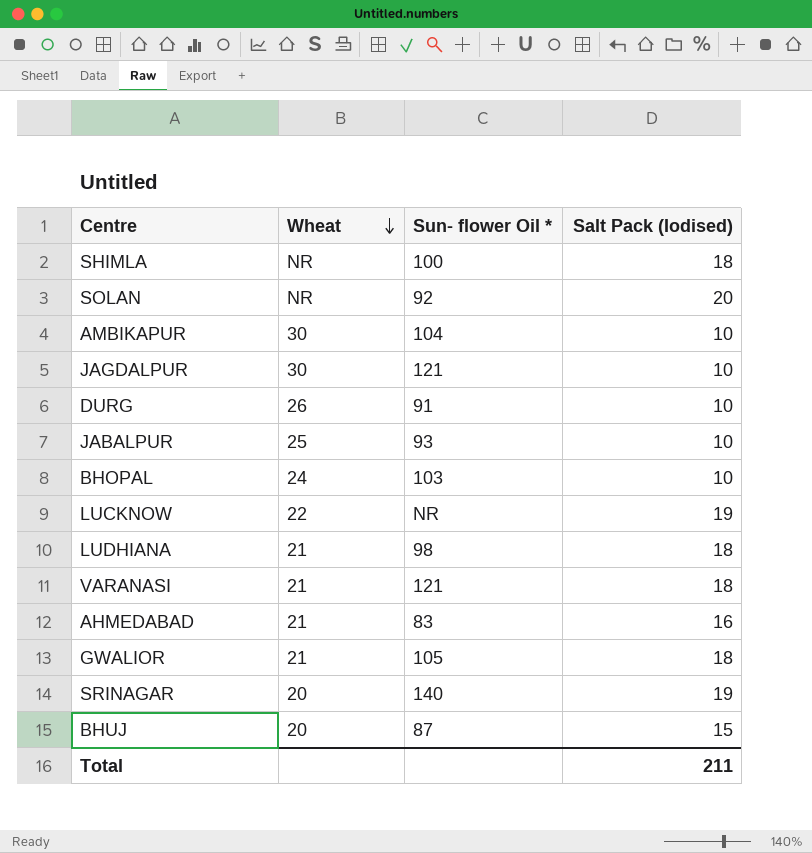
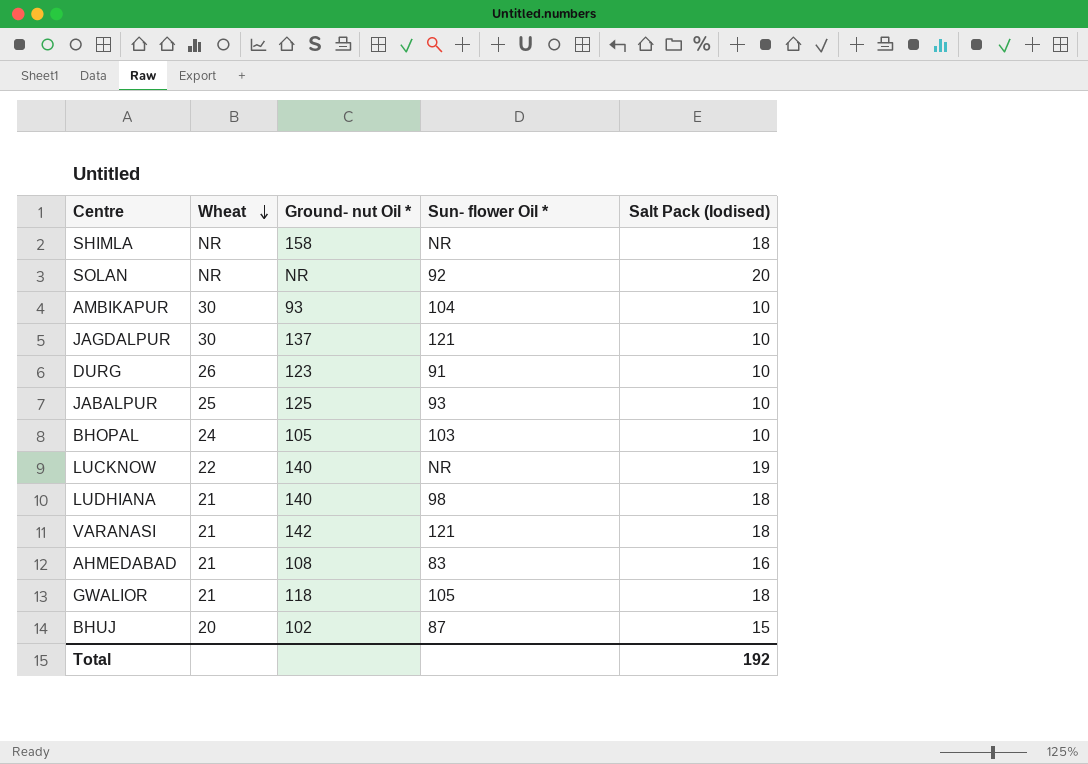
column Ground- nut Oil * | position: none -> 3
row SRINAGAR: 20 | 140 | 19 -> none
SHIMLA | Sun- flower Oil *: 100 -> NR
Total | Salt Pack (Iodised): 211 -> 192

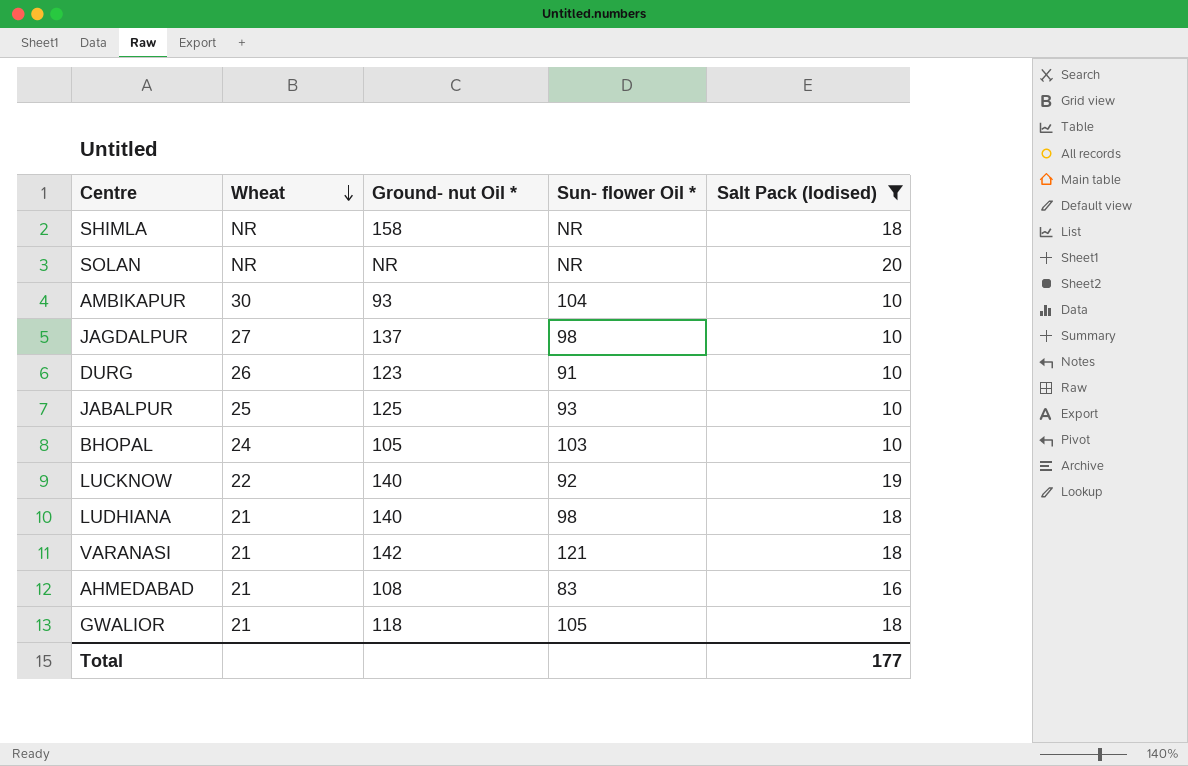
filter: none -> Salt Pack (Iodised) != 15
SOLAN | Sun- flower Oil *: 92 -> NR
JAGDALPUR | Wheat: 30 -> 27
JAGDALPUR | Sun- flower Oil *: 121 -> 98
LUCKNOW | Sun- flower Oil *: NR -> 92
Total | Salt Pack (Iodised): 192 -> 177

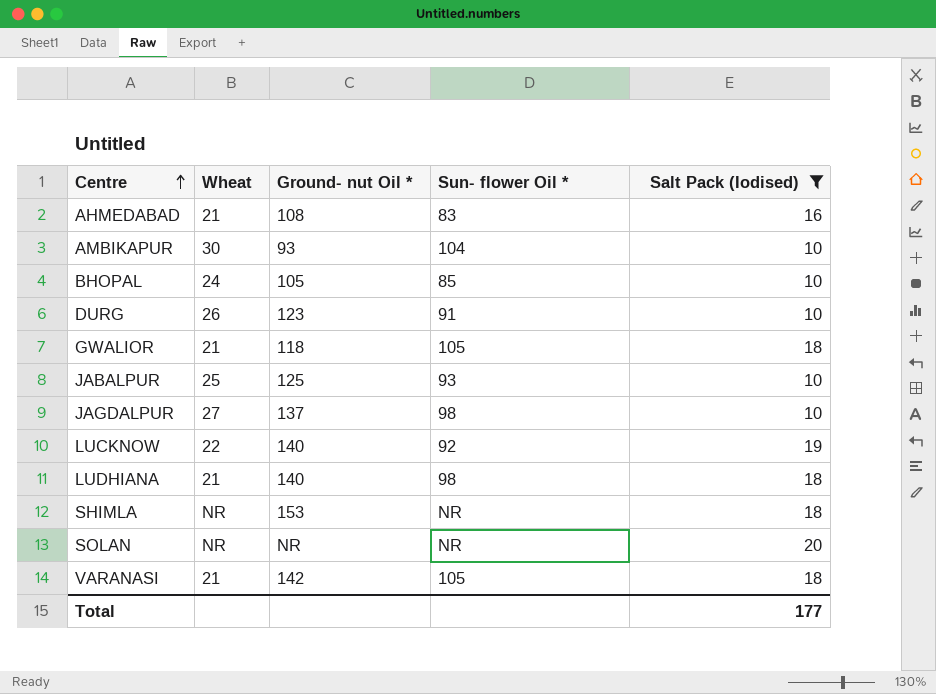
row order: Wheat descending -> Centre ascending
BHOPAL | Sun- flower Oil *: 103 -> 85
SHIMLA | Ground- nut Oil *: 158 -> 153
VARANASI | Sun- flower Oil *: 121 -> 105

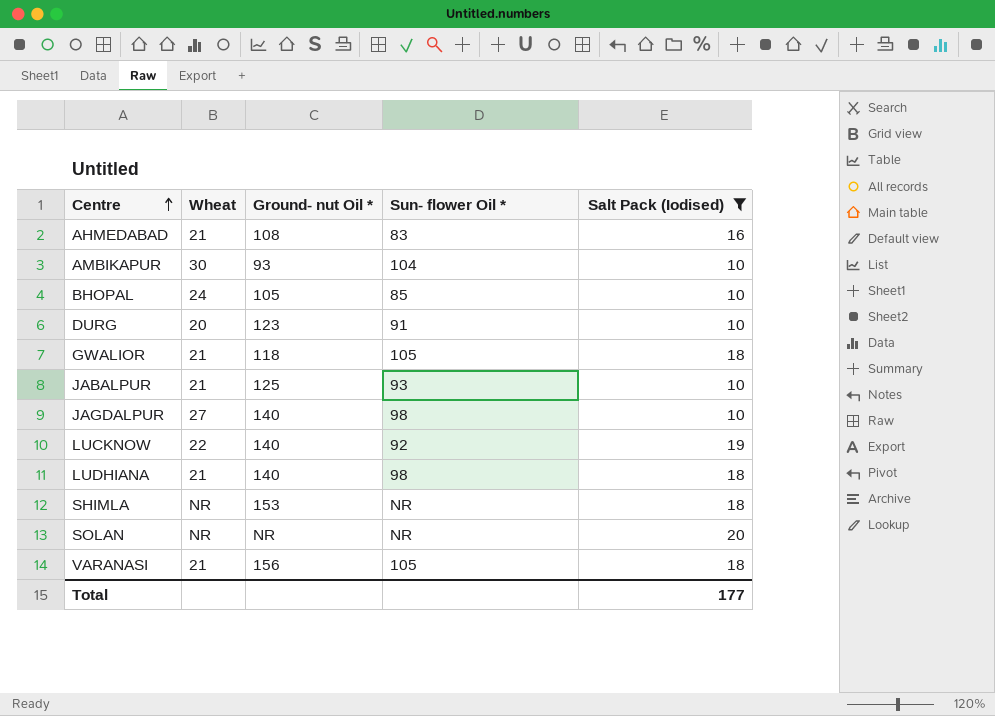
DURG | Wheat: 26 -> 20
JABALPUR | Wheat: 25 -> 21
JAGDALPUR | Ground- nut Oil *: 137 -> 140
VARANASI | Ground- nut Oil *: 142 -> 156

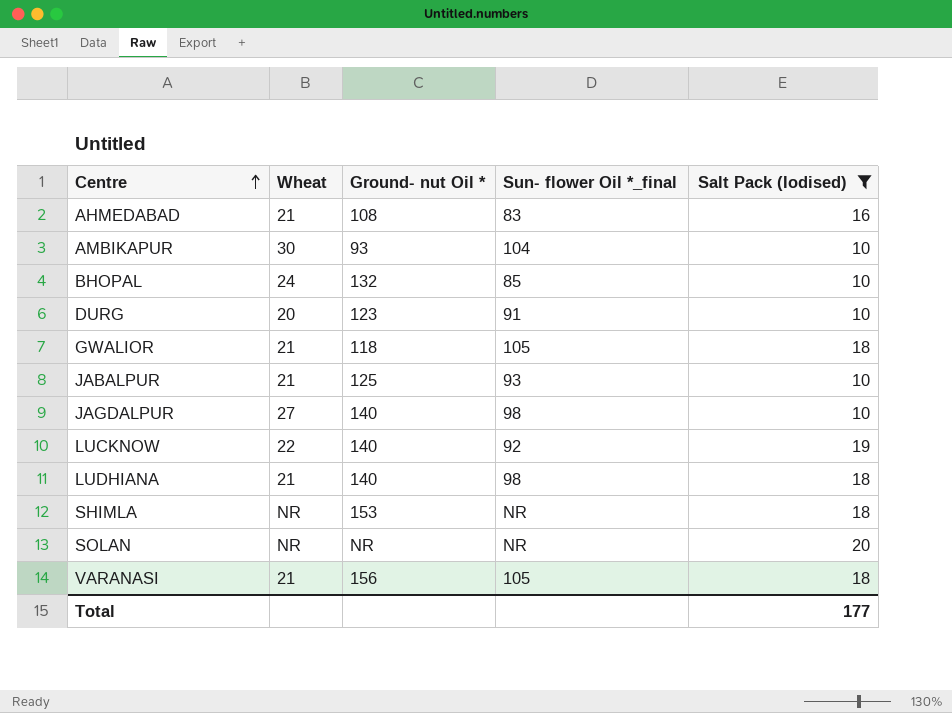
column name: Sun- flower Oil * -> Sun- flower Oil *_final
BHOPAL | Ground- nut Oil *: 105 -> 132

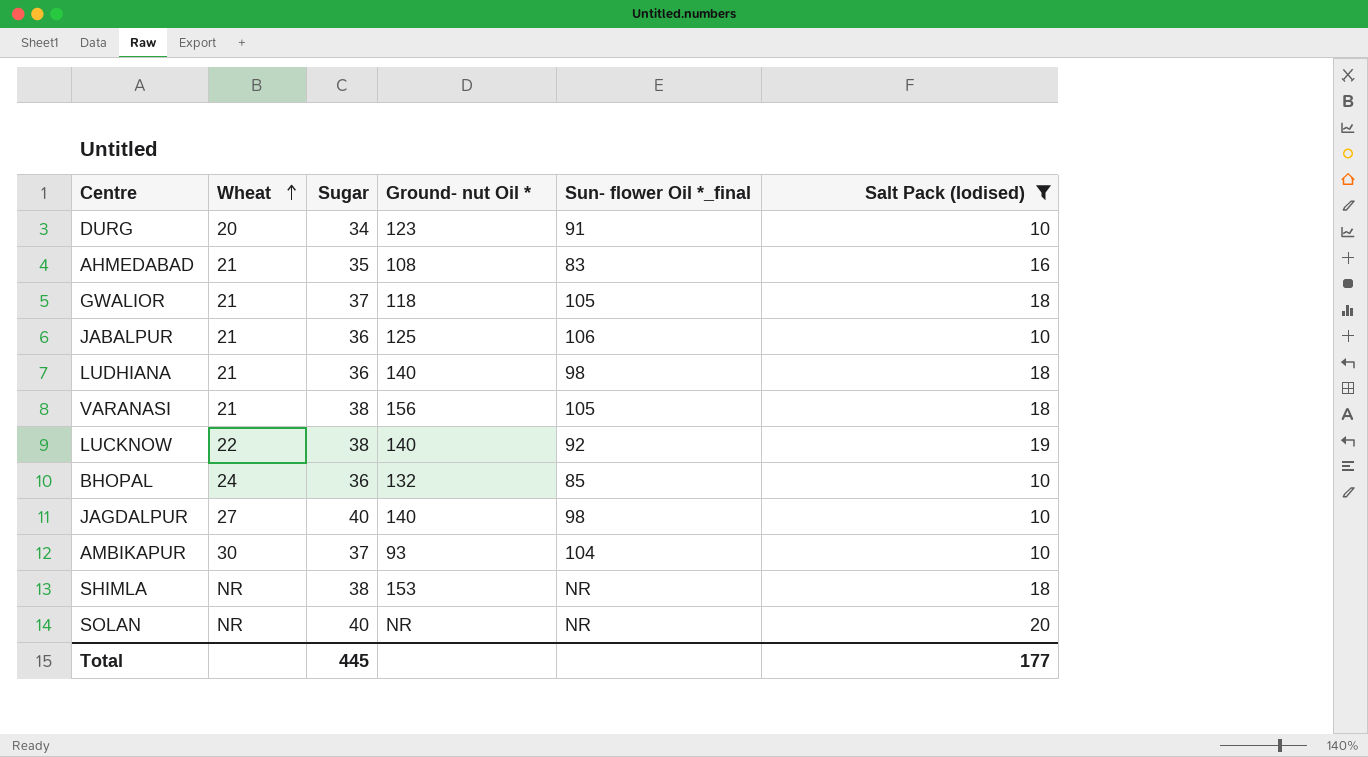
row order: Centre ascending -> Wheat ascending
column Sugar | position: none -> 3
JABALPUR | Sun- flower Oil *_final: 93 -> 106

